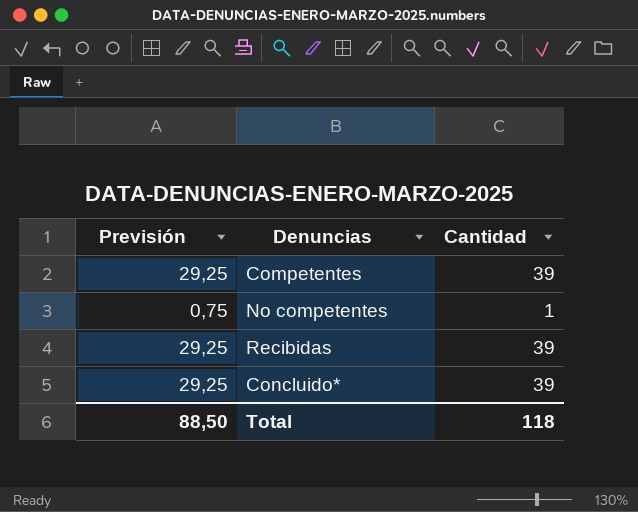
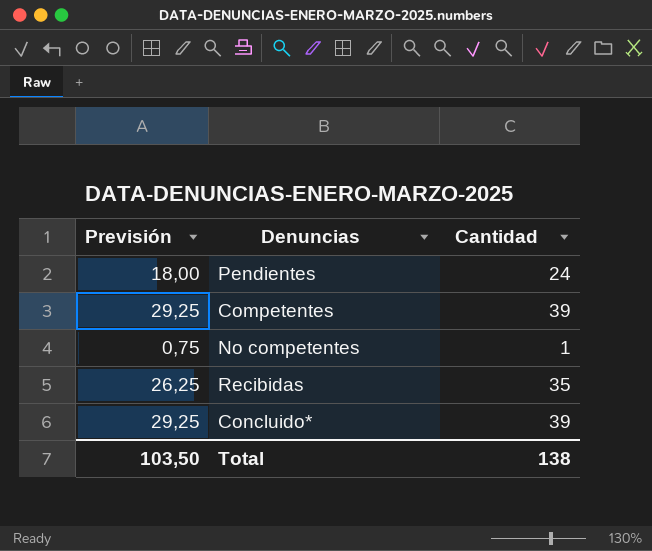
row Pendientes: none -> 18,00 | 24
Recibidas | Previsión: 29,25 -> 26,25
Recibidas | Cantidad: 39 -> 35
Total | Previsión: 88,50 -> 103,50
Total | Cantidad: 118 -> 138

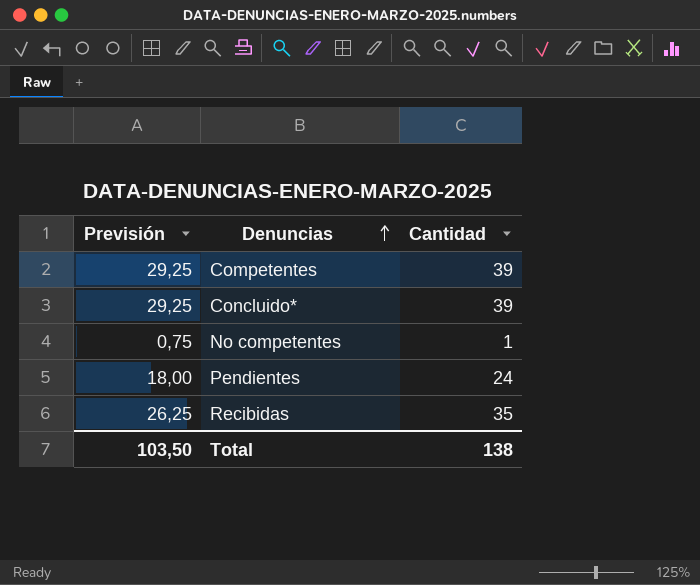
row order: none -> Denuncias ascending

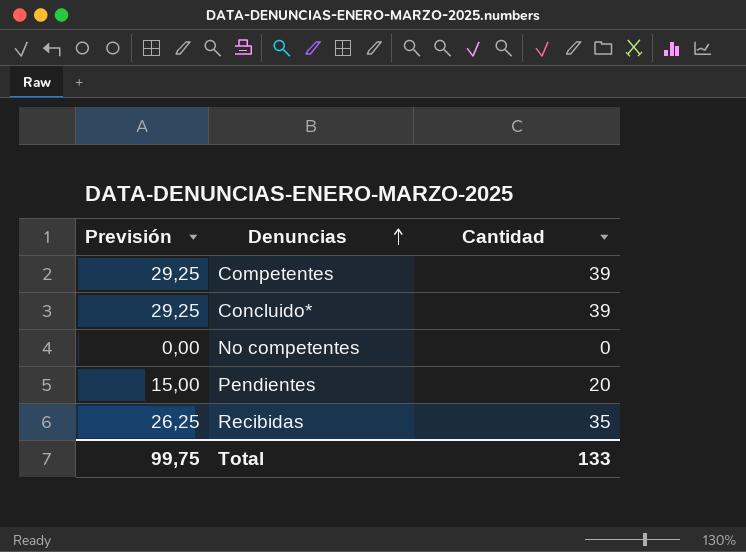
No competentes | Previsión: 0,75 -> 0,00
No competentes | Cantidad: 1 -> 0
Pendientes | Previsión: 18,00 -> 15,00
Pendientes | Cantidad: 24 -> 20
Total | Previsión: 103,50 -> 99,75
Total | Cantidad: 138 -> 133

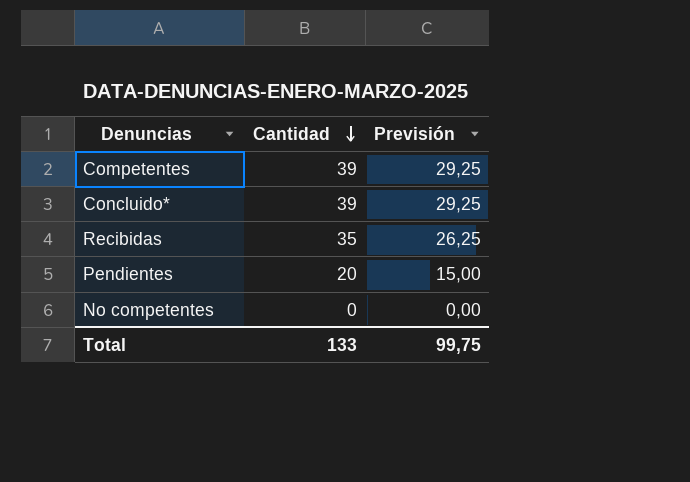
row order: Denuncias ascending -> Cantidad descending
column Previsión | position: 1 -> 3

